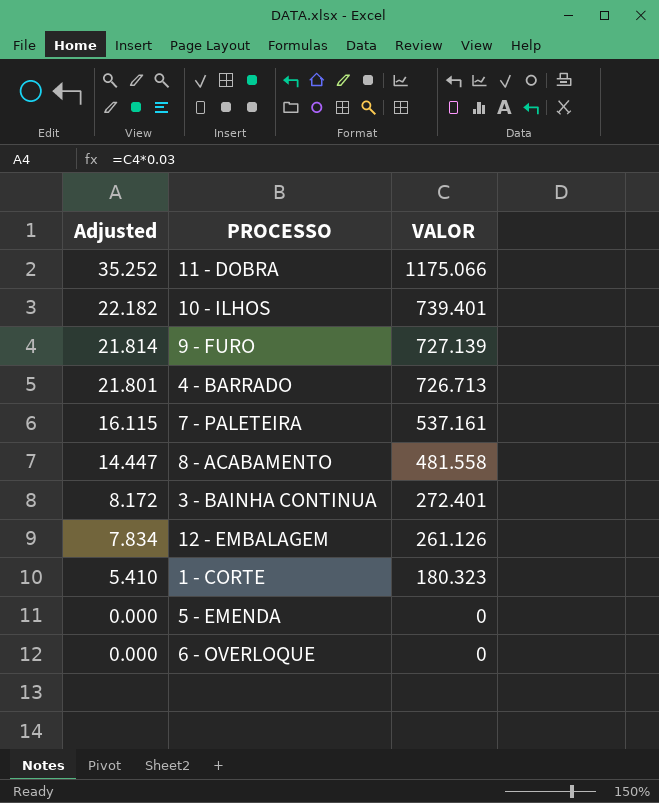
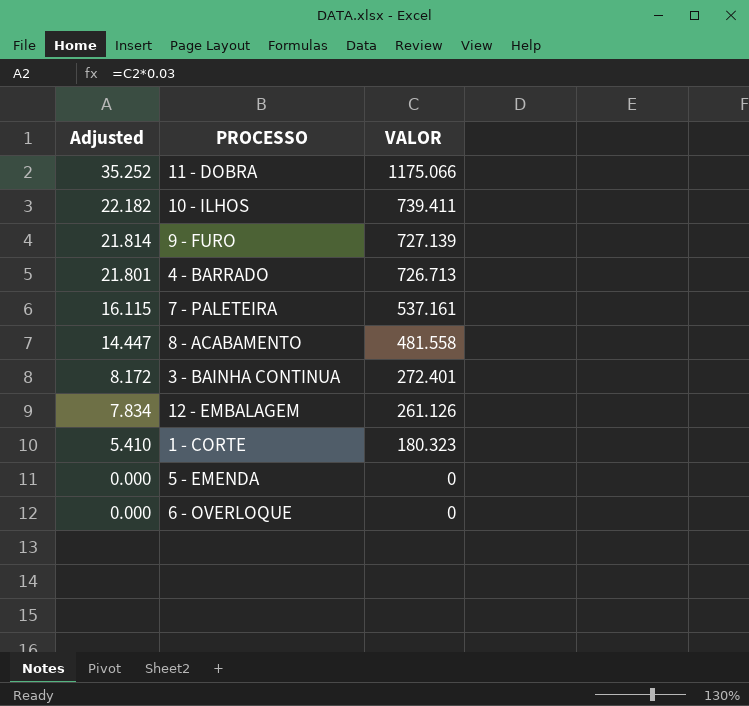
10 - ILHOS | VALOR: 739.401 -> 739.411

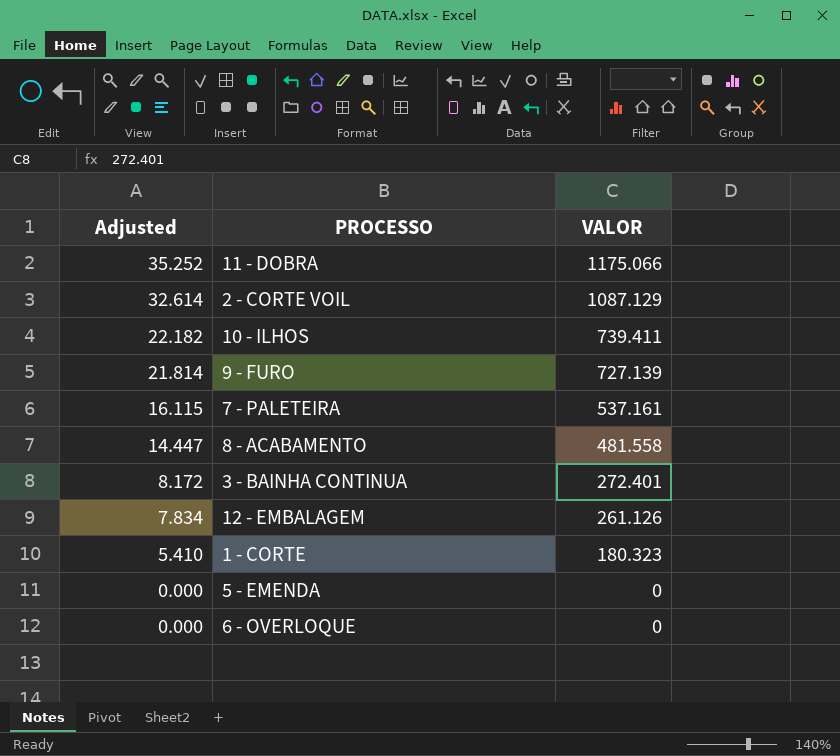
row 4 - BARRADO: 21.801 | 726.713 -> none
row 2 - CORTE VOIL: none -> 32.614 | 1087.129

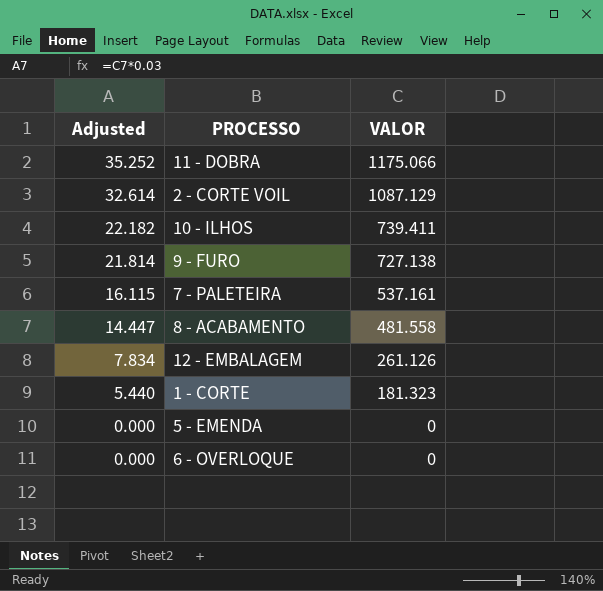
row 3 - BAINHA CONTINUA: 8.172 | 272.401 -> none
9 - FURO | VALOR: 727.139 -> 727.138
1 - CORTE | Adjusted: 5.410 -> 5.440
1 - CORTE | VALOR: 180.323 -> 181.323

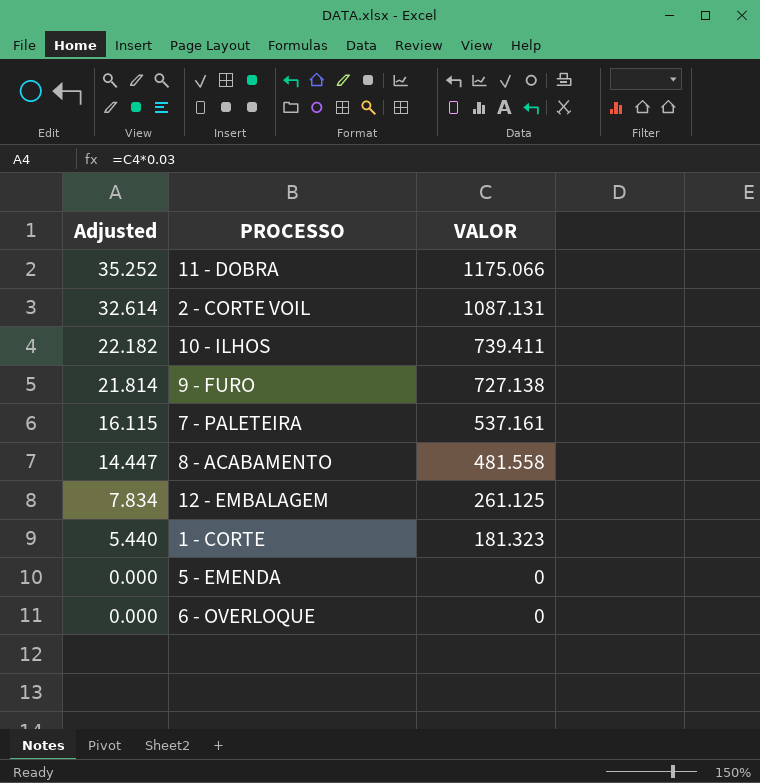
2 - CORTE VOIL | VALOR: 1087.129 -> 1087.131
12 - EMBALAGEM | VALOR: 261.126 -> 261.125

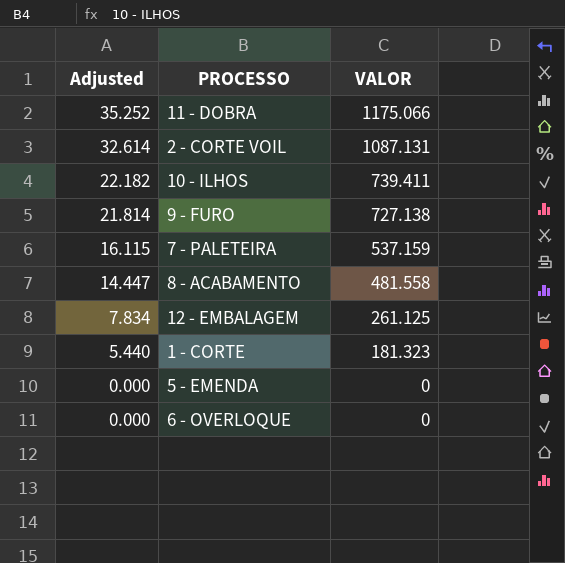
7 - PALETEIRA | VALOR: 537.161 -> 537.159

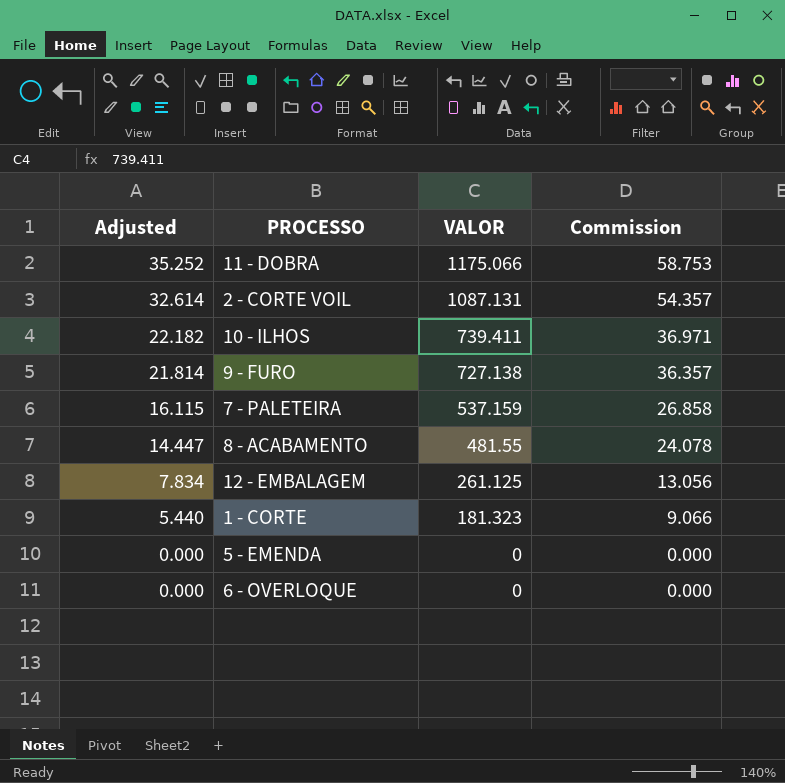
column Commission | formula: none -> [VALOR] * 0.05
8 - ACABAMENTO | VALOR: 481.558 -> 481.55

